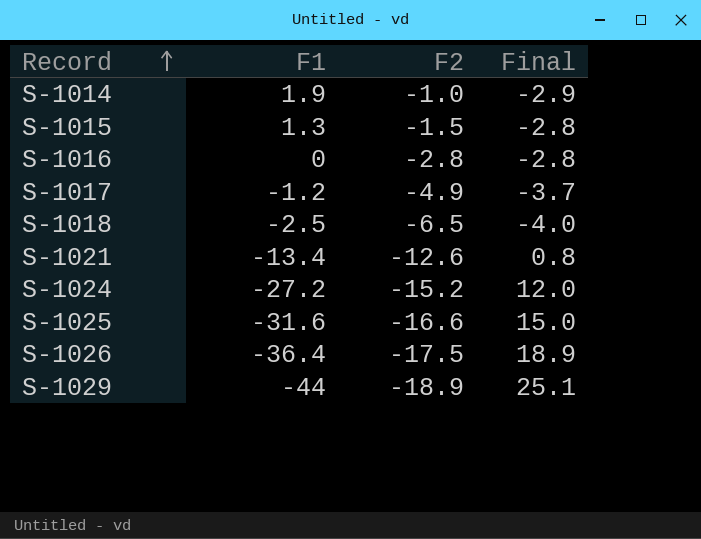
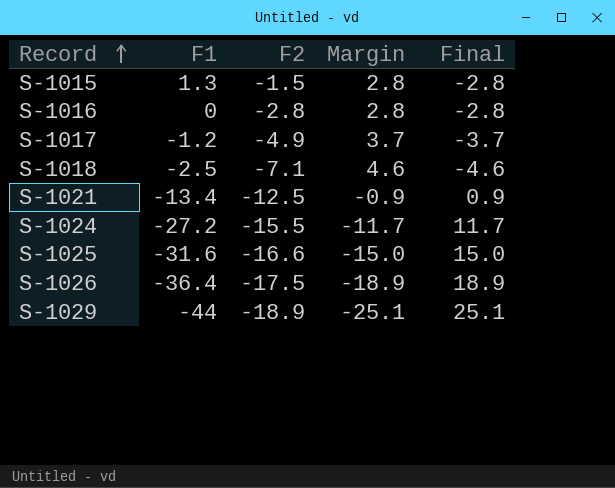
column Margin | formula: none -> [F1] - [F2]
row S-1014: 1.9 | -1.0 | -2.9 -> none
S-1018 | F2: -6.5 -> -7.1
S-1018 | Final: -4.0 -> -4.6
S-1021 | F2: -12.6 -> -12.5
S-1021 | Final: 0.8 -> 0.9
S-1024 | F2: -15.2 -> -15.5
S-1024 | Final: 12.0 -> 11.7

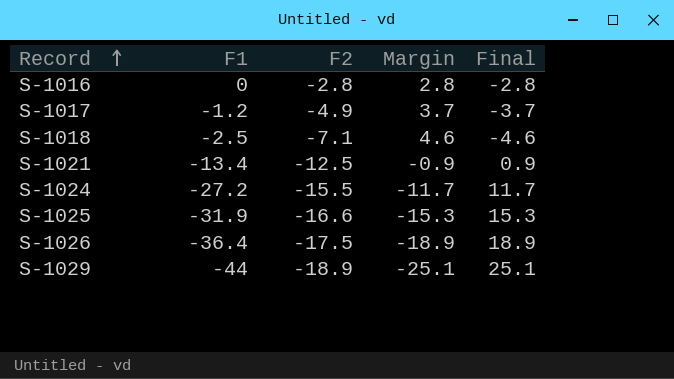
row S-1015: 1.3 | -1.5 | 2.8 | -2.8 -> none
S-1025 | F1: -31.6 -> -31.9
S-1025 | Margin: -15.0 -> -15.3
S-1025 | Final: 15.0 -> 15.3

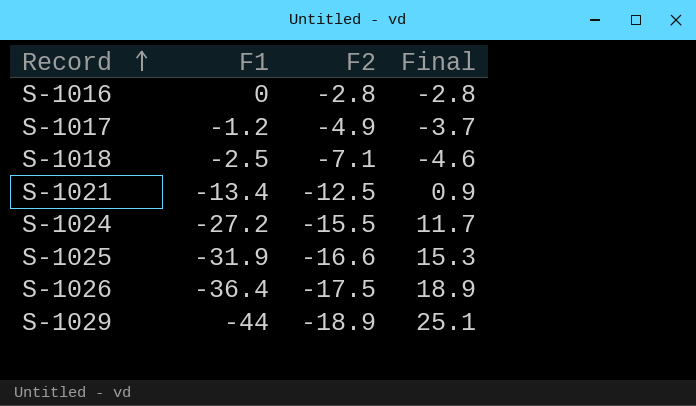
column Margin | formula: [F1] - [F2] -> none

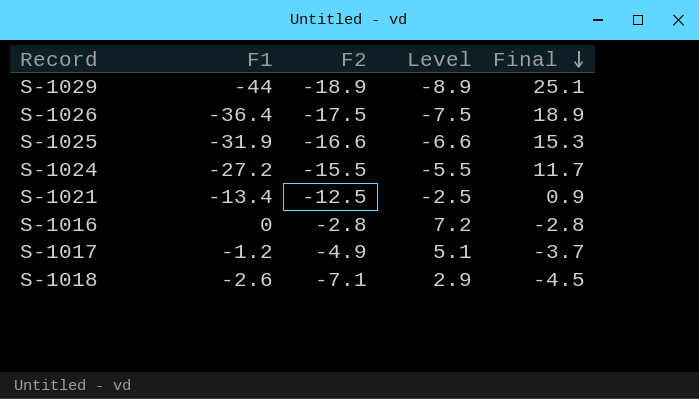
row order: Record ascending -> Final descending
column Level | formula: none -> [F2] + 10
S-1018 | F1: -2.5 -> -2.6
S-1018 | Final: -4.6 -> -4.5

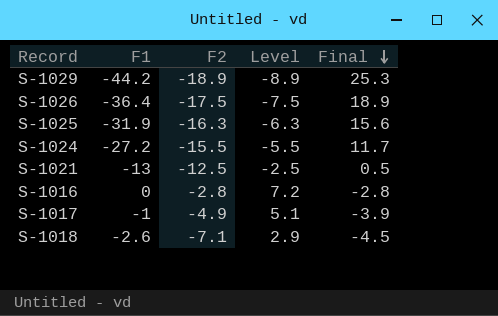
S-1029 | F1: -44 -> -44.2
S-1029 | Final: 25.1 -> 25.3
S-1025 | F2: -16.6 -> -16.3
S-1025 | Level: -6.6 -> -6.3
S-1025 | Final: 15.3 -> 15.6
S-1021 | F1: -13.4 -> -13
S-1021 | Final: 0.9 -> 0.5
S-1017 | F1: -1.2 -> -1
S-1017 | Final: -3.7 -> -3.9

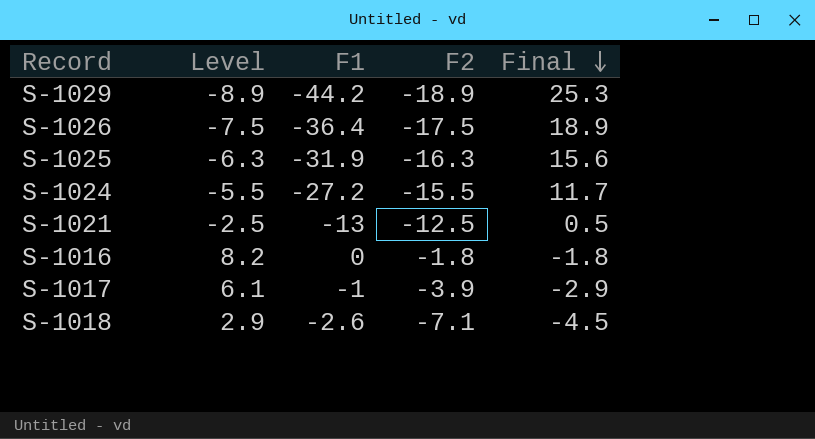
column Level | position: 4 -> 2
S-1016 | Level: 7.2 -> 8.2
S-1016 | F2: -2.8 -> -1.8
S-1016 | Final: -2.8 -> -1.8
S-1017 | Level: 5.1 -> 6.1
S-1017 | F2: -4.9 -> -3.9
S-1017 | Final: -3.9 -> -2.9

